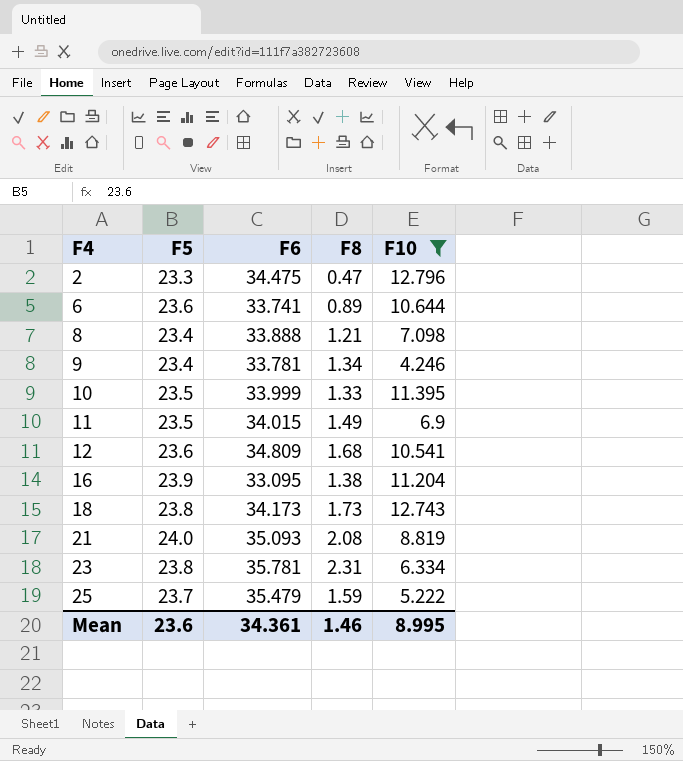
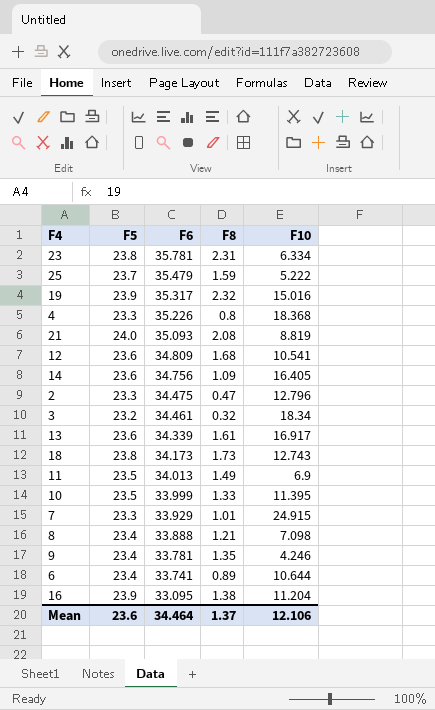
filter: F10 <= 12.796 -> none
row order: F4 ascending -> F6 descending
11 | F6: 34.015 -> 34.013
9 | F8: 1.34 -> 1.35
6 | F5: 23.6 -> 23.4
Mean | F6: 34.361 -> 34.464
Mean | F8: 1.46 -> 1.37
Mean | F10: 8.995 -> 12.106

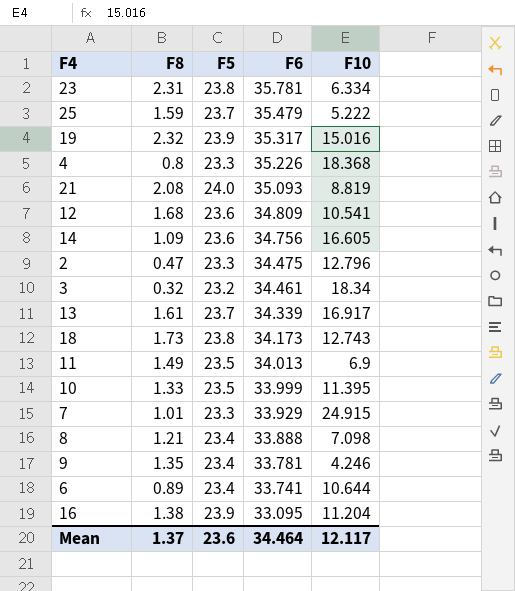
column F8 | position: 4 -> 2
14 | F10: 16.405 -> 16.605
13 | F5: 23.6 -> 23.7
Mean | F10: 12.106 -> 12.117

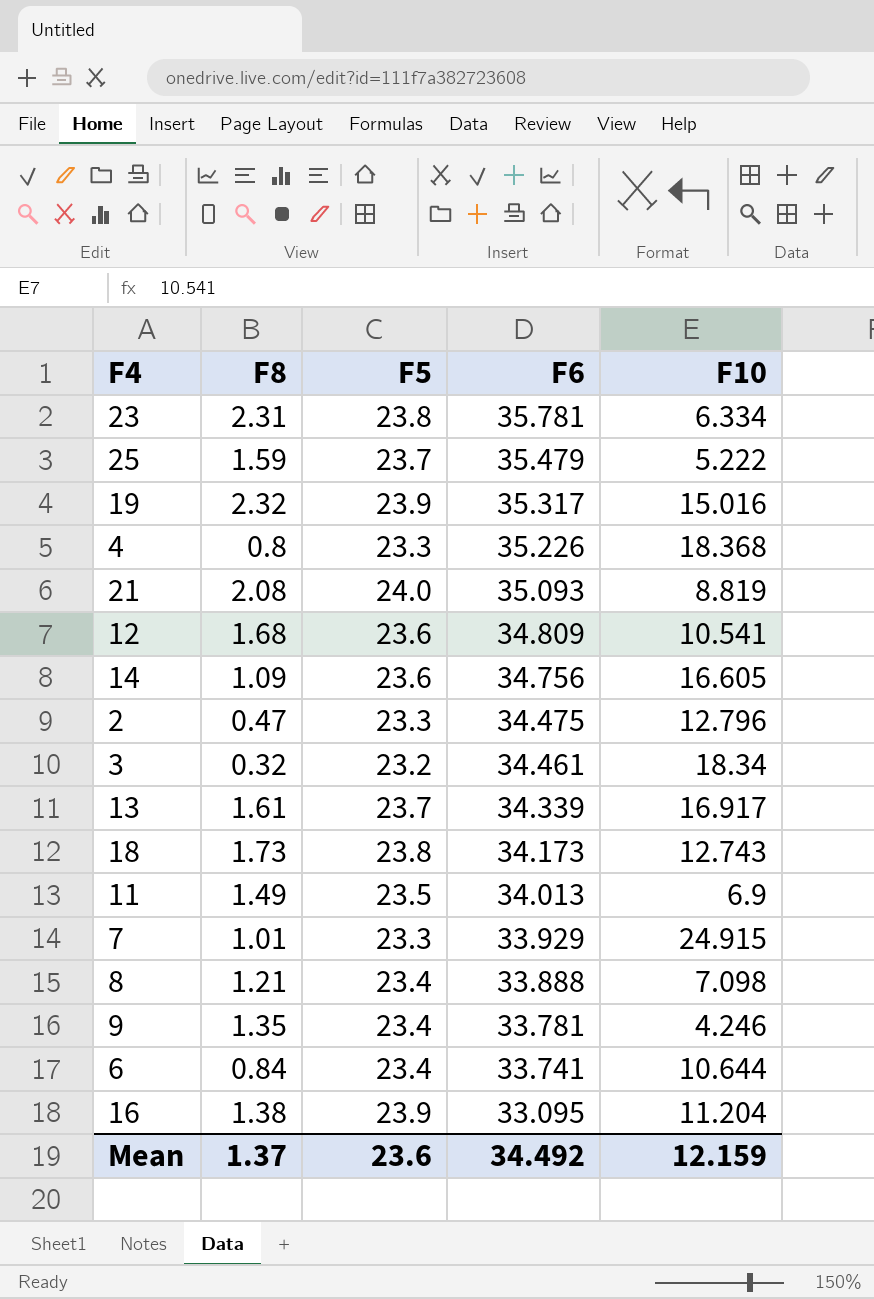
row 10: 1.33 | 23.5 | 33.999 | 11.395 -> none
6 | F8: 0.89 -> 0.84
Mean | F6: 34.464 -> 34.492
Mean | F10: 12.117 -> 12.159

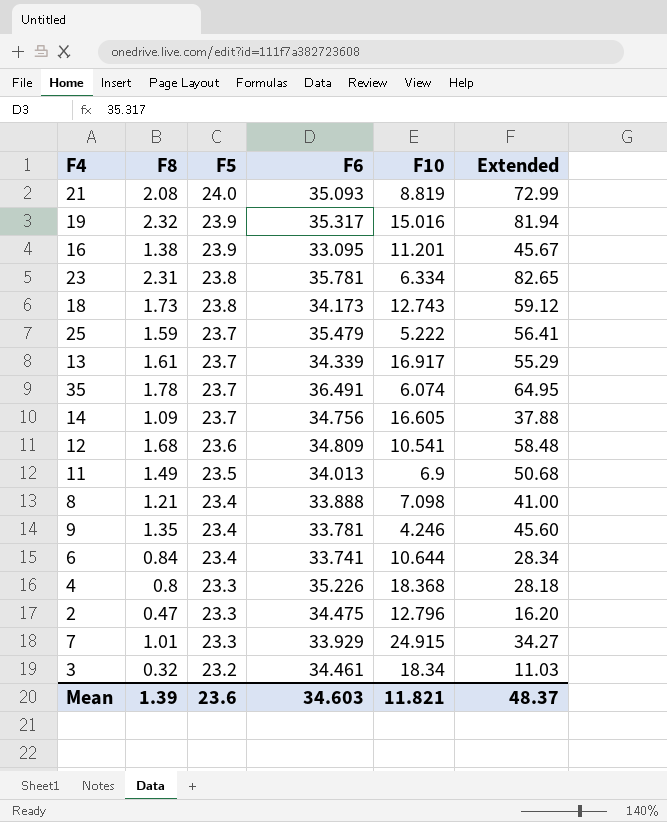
row order: F6 descending -> F5 descending
column Extended | formula: none -> [F8] * [F6]
16 | F10: 11.204 -> 11.201
row 35: none -> 1.78 | 23.7 | 36.491 | 6.074 | 64.95
14 | F5: 23.6 -> 23.7
Mean | F8: 1.37 -> 1.39
Mean | F6: 34.492 -> 34.603
Mean | F10: 12.159 -> 11.821

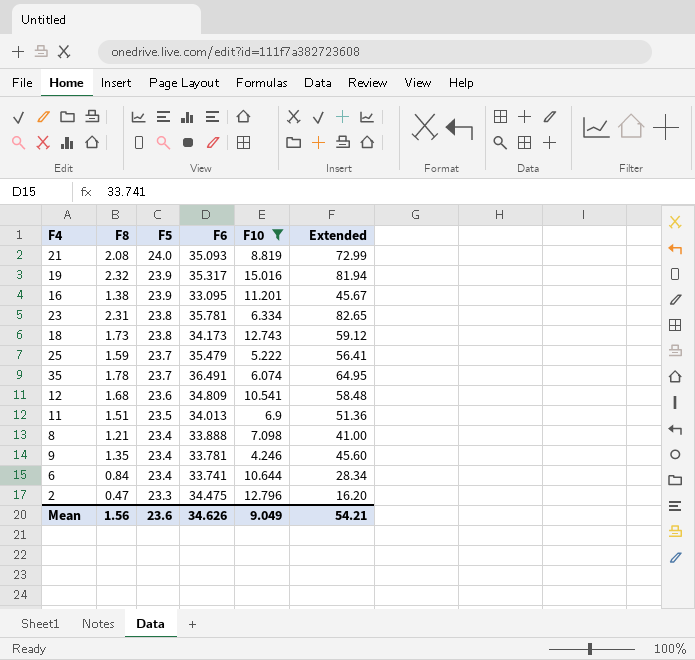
filter: none -> F10 <= 15.016
11 | F8: 1.49 -> 1.51
11 | Extended: 50.68 -> 51.36
Mean | F8: 1.39 -> 1.56
Mean | F6: 34.603 -> 34.626
Mean | F10: 11.821 -> 9.049
Mean | Extended: 48.37 -> 54.21

